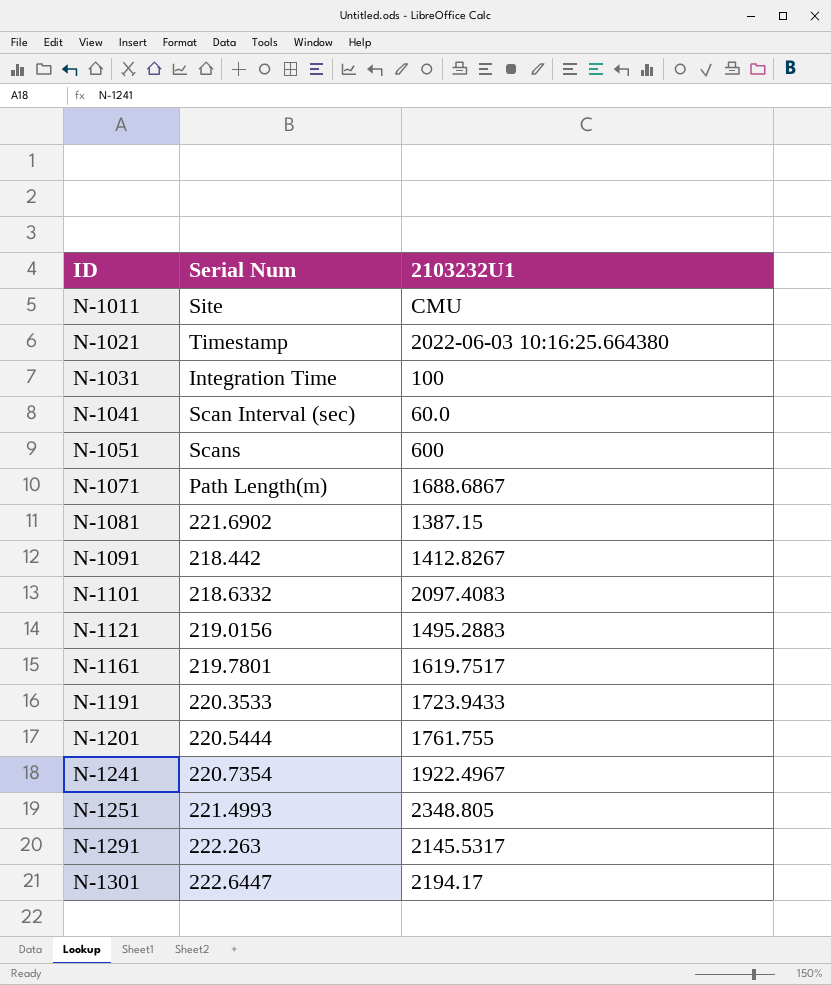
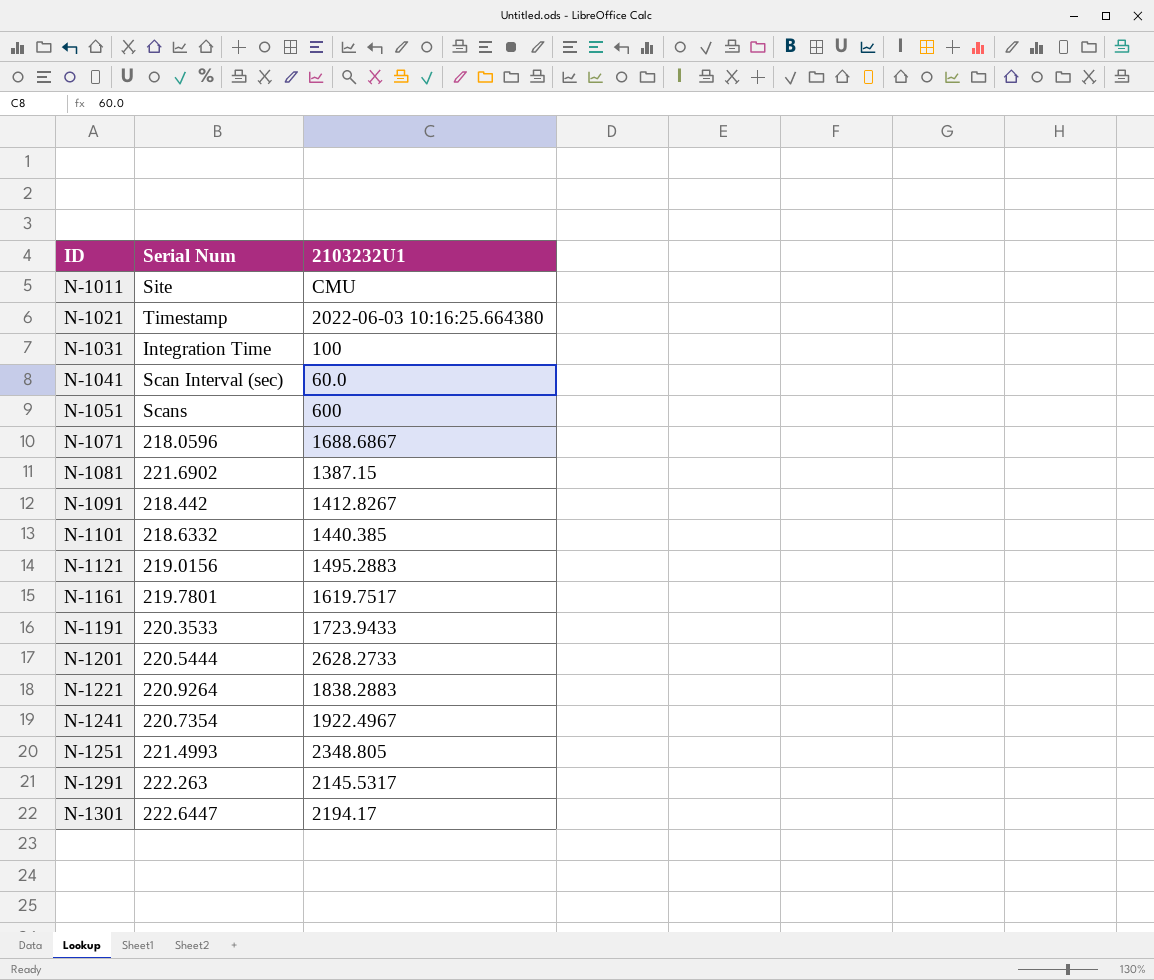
N-1071 | Serial Num: Path Length(m) -> 218.0596
N-1101 | 2103232U1: 2097.4083 -> 1440.385
N-1201 | 2103232U1: 1761.755 -> 2628.2733
row N-1221: none -> 220.9264 | 1838.2883

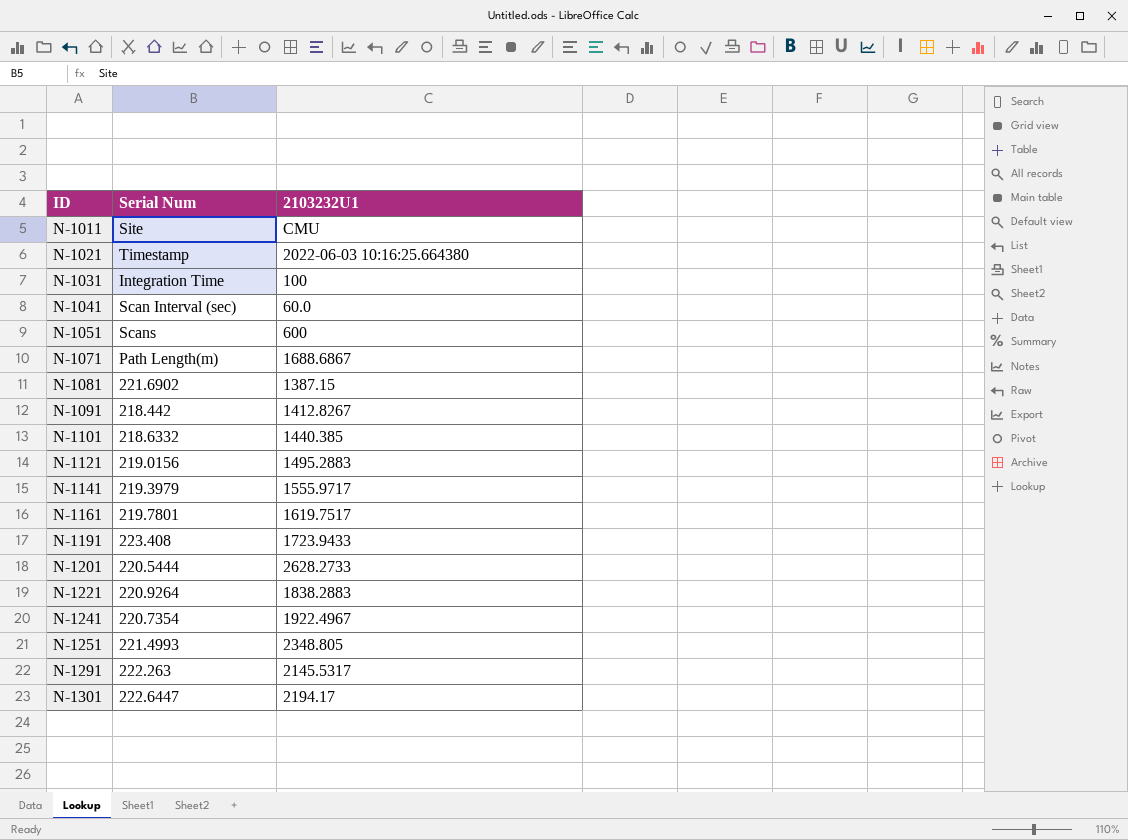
N-1071 | Serial Num: 218.0596 -> Path Length(m)
row N-1141: none -> 219.3979 | 1555.9717
N-1191 | Serial Num: 220.3533 -> 223.408

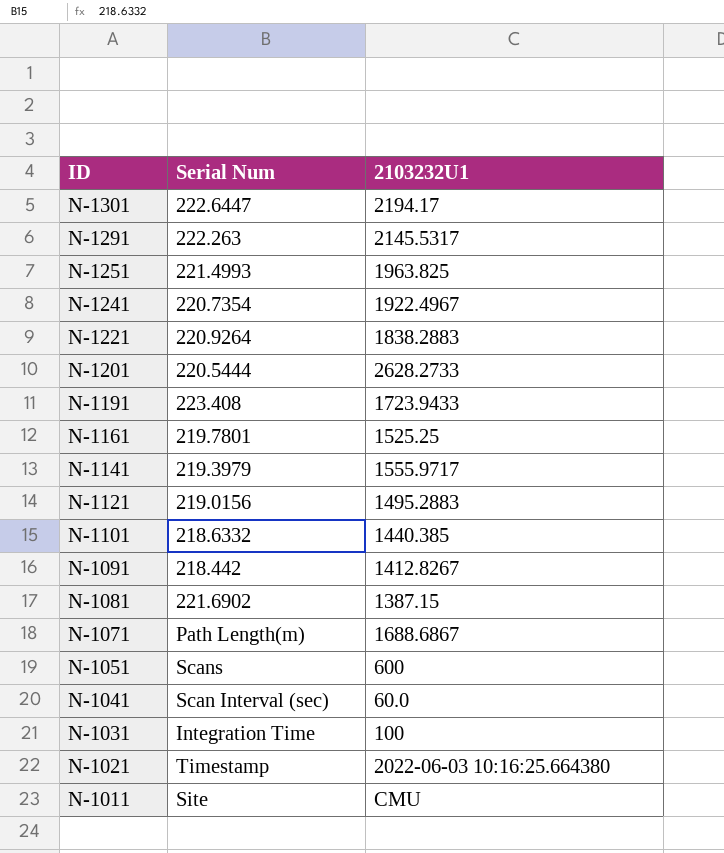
row order: ID ascending -> ID descending
N-1251 | 2103232U1: 2348.805 -> 1963.825
N-1161 | 2103232U1: 1619.7517 -> 1525.25

